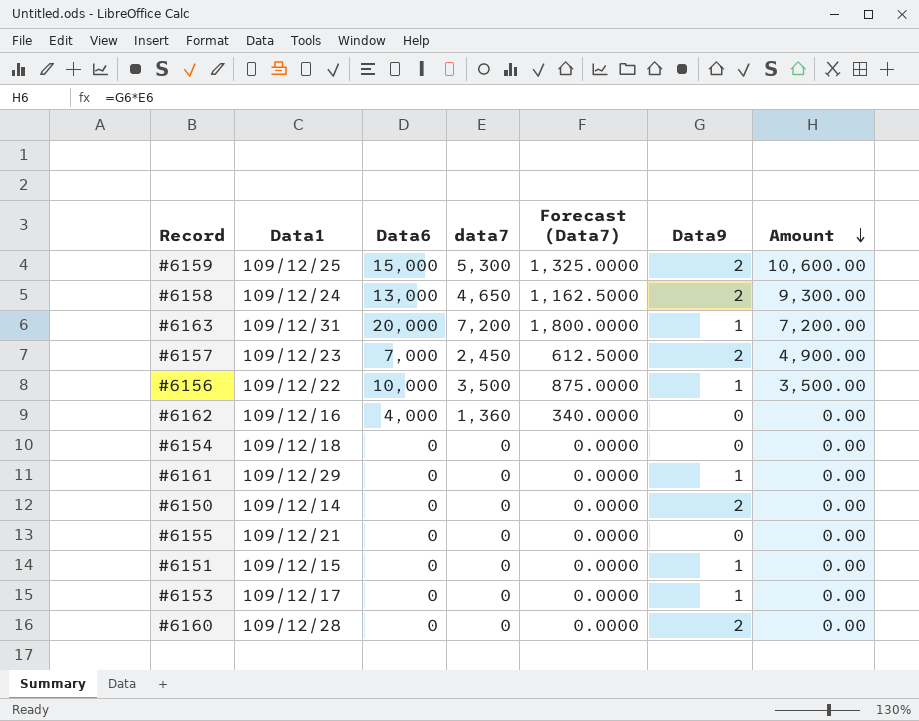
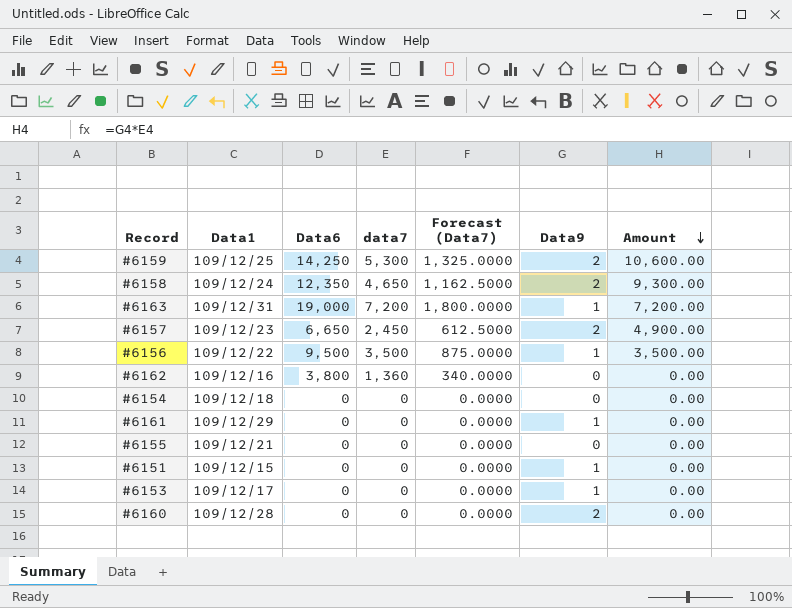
row #6150: 109/12/14 | 0 | 0 | 0.0000 | 2 | 0.00 -> none
#6159 | Data6: 15,000 -> 14,250
#6158 | Data6: 13,000 -> 12,350
#6163 | Data6: 20,000 -> 19,000
#6157 | Data6: 7,000 -> 6,650
#6156 | Data6: 10,000 -> 9,500
#6162 | Data6: 4,000 -> 3,800

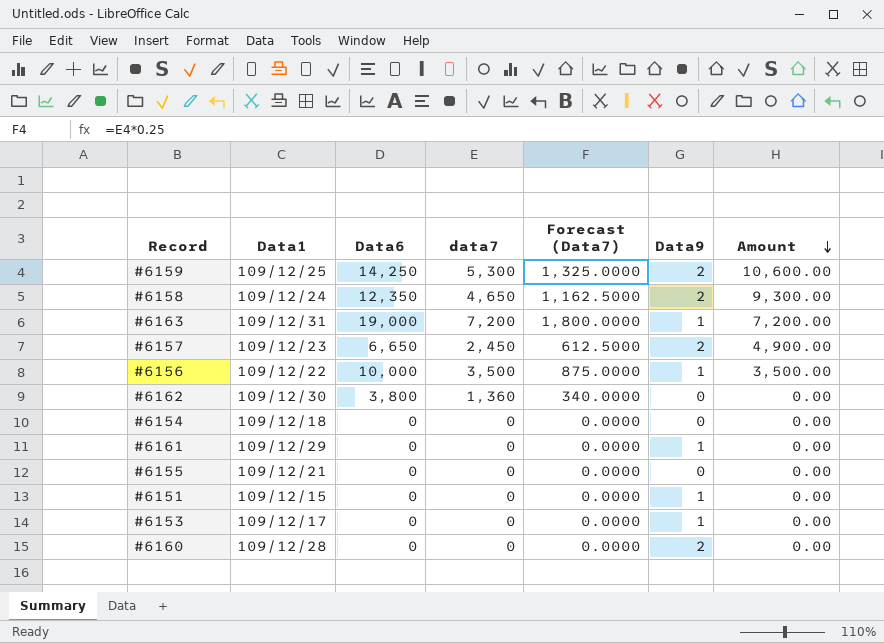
#6156 | Data6: 9,500 -> 10,000
#6162 | Data1: 109/12/16 -> 109/12/30

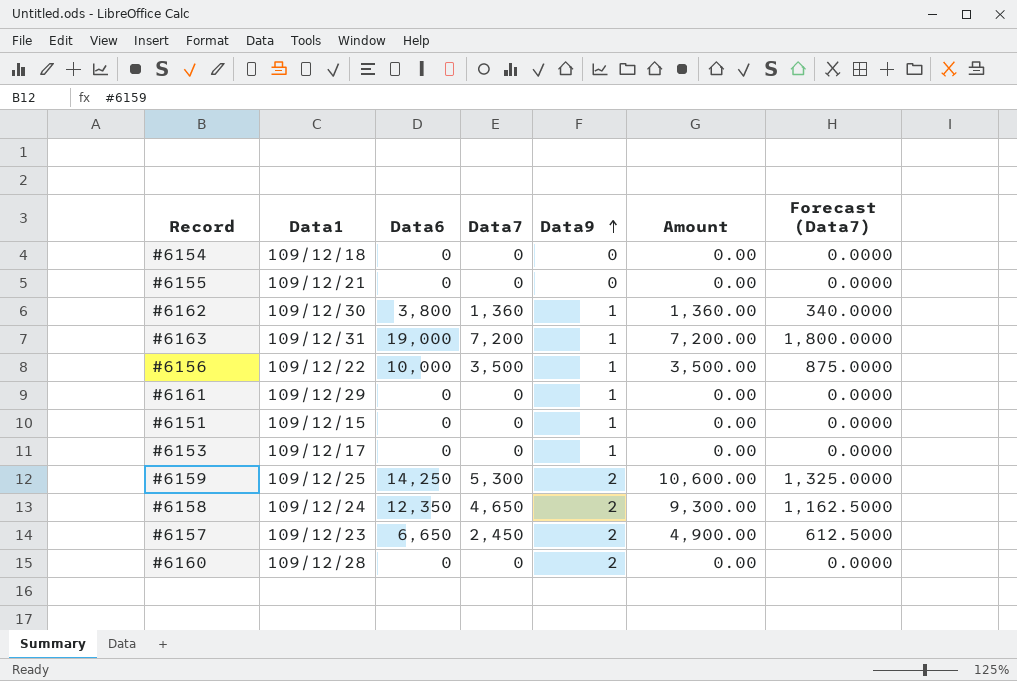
row order: Amount descending -> Data9 ascending
column name: data7 -> Data7
column Forecast (Data7) | position: 5 -> 7
#6162 | Data9: 0 -> 1
#6162 | Amount: 0.00 -> 1,360.00

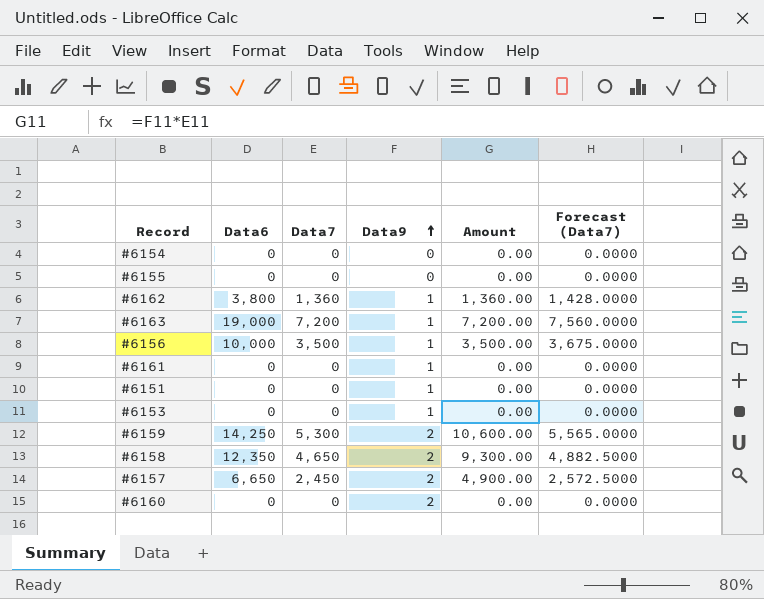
column Data1 | position: 2 -> none
column Forecast (Data7) | formula: [Data7] * 0.25 -> [Data7] * 1.05

